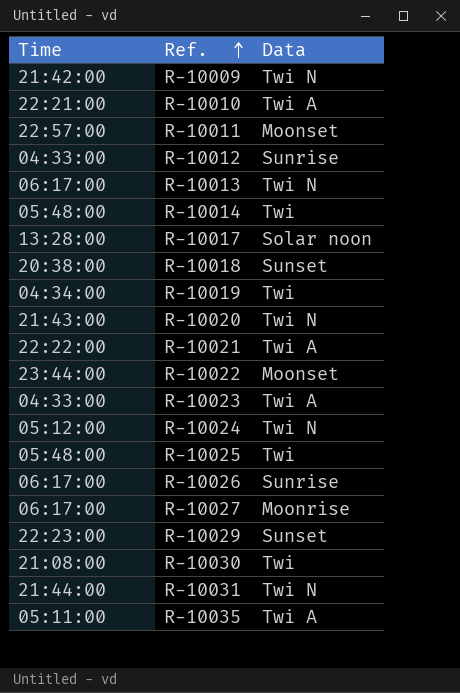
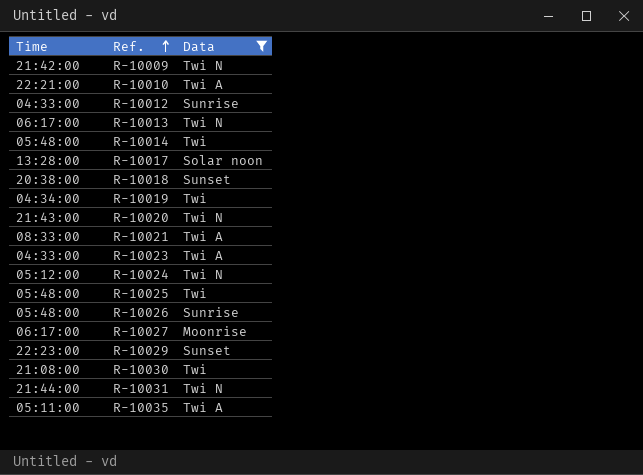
filter: none -> Data != Moonset
R-10021 | Time: 22:22:00 -> 08:33:00
R-10026 | Time: 06:17:00 -> 05:48:00

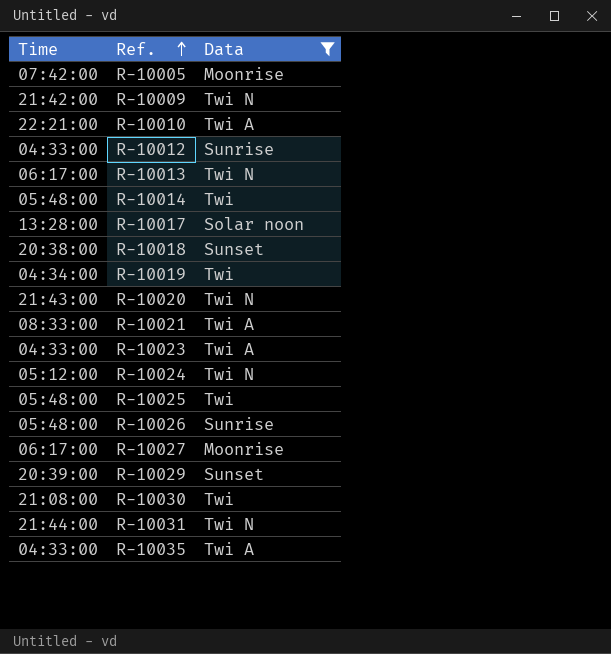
row R-10005: none -> 07:42:00 | Moonrise
R-10029 | Time: 22:23:00 -> 20:39:00
R-10035 | Time: 05:11:00 -> 04:33:00

